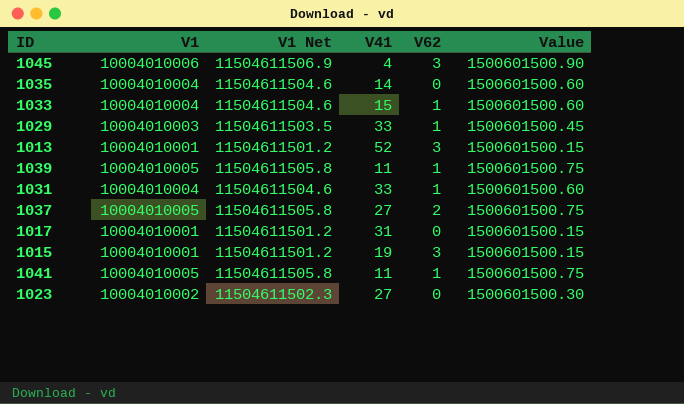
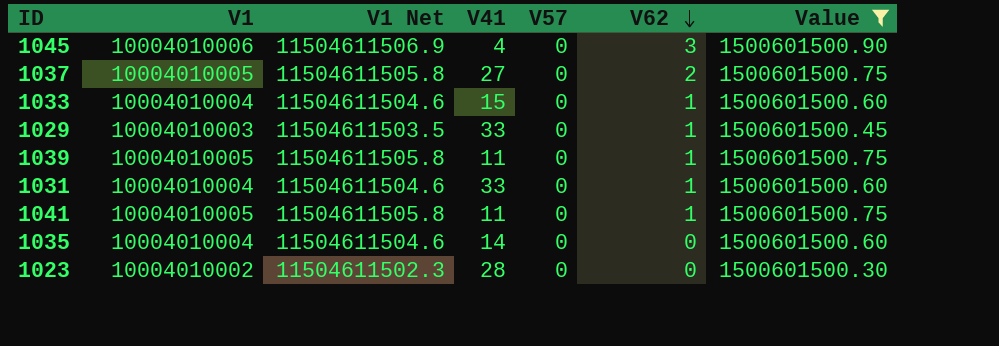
filter: none -> Value != 1500601500.15
row order: none -> V62 descending
column V57 | position: none -> 5
1023 | V41: 27 -> 28

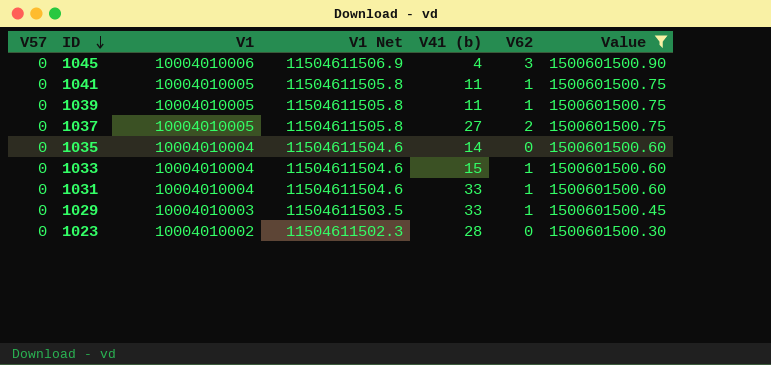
row order: V62 descending -> ID descending
column V57 | position: 5 -> 1
column name: V41 -> V41 (b)

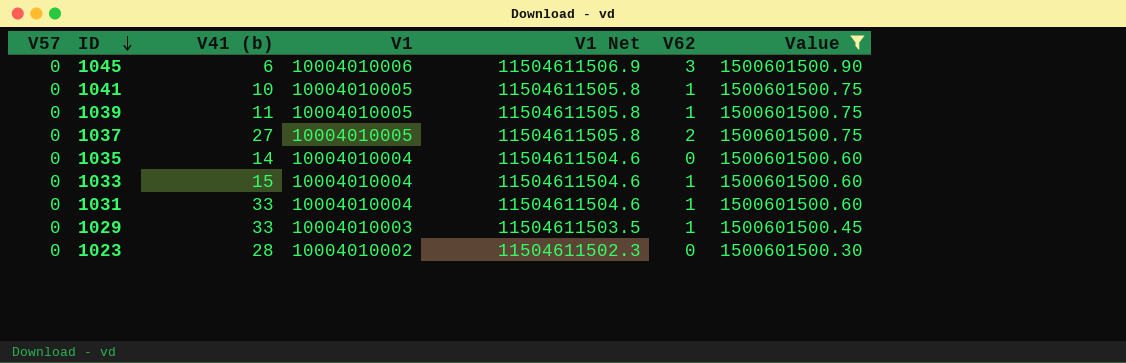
column V41 (b) | position: 5 -> 3
1045 | V41 (b): 4 -> 6
1041 | V41 (b): 11 -> 10

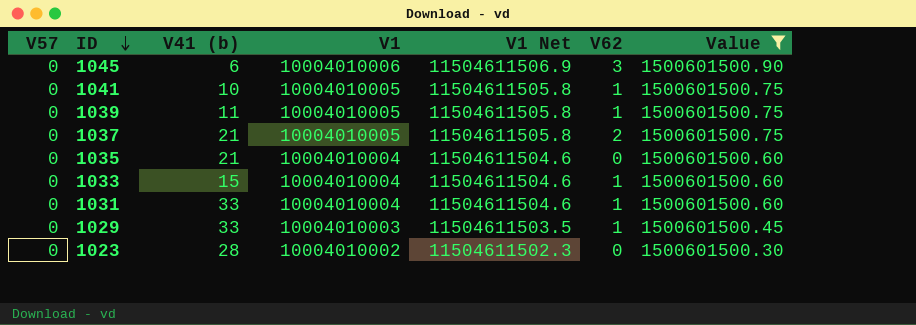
1037 | V41 (b): 27 -> 21
1035 | V41 (b): 14 -> 21

